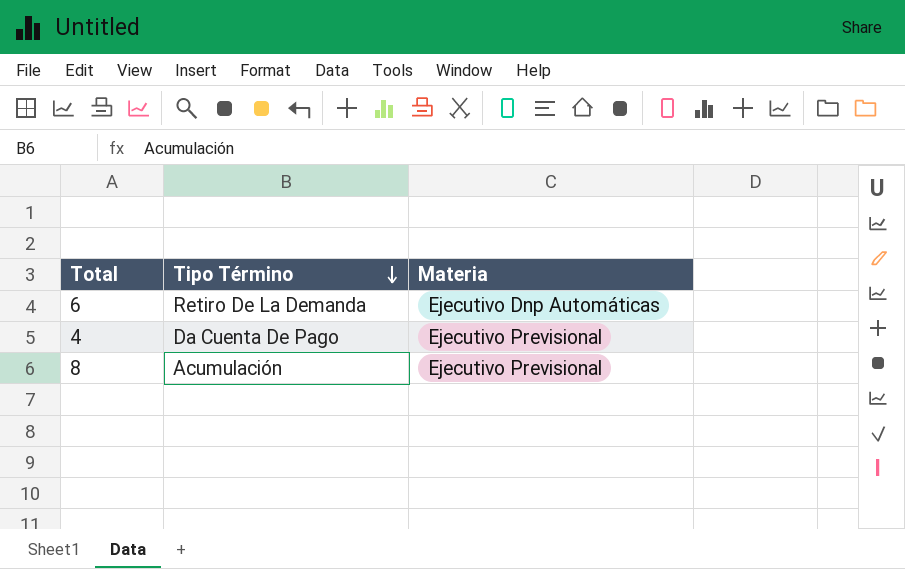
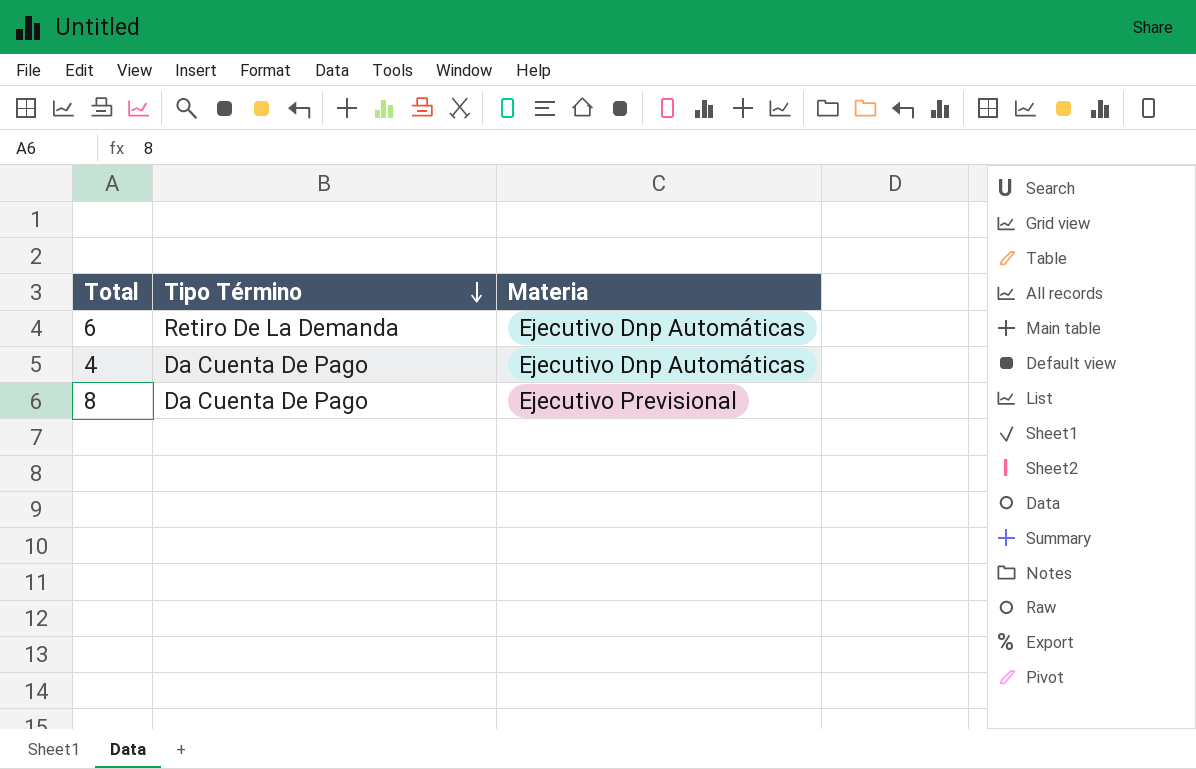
4 | Materia: Ejecutivo Previsional -> Ejecutivo Dnp Automáticas
8 | Tipo Término: Acumulación -> Da Cuenta De Pago

